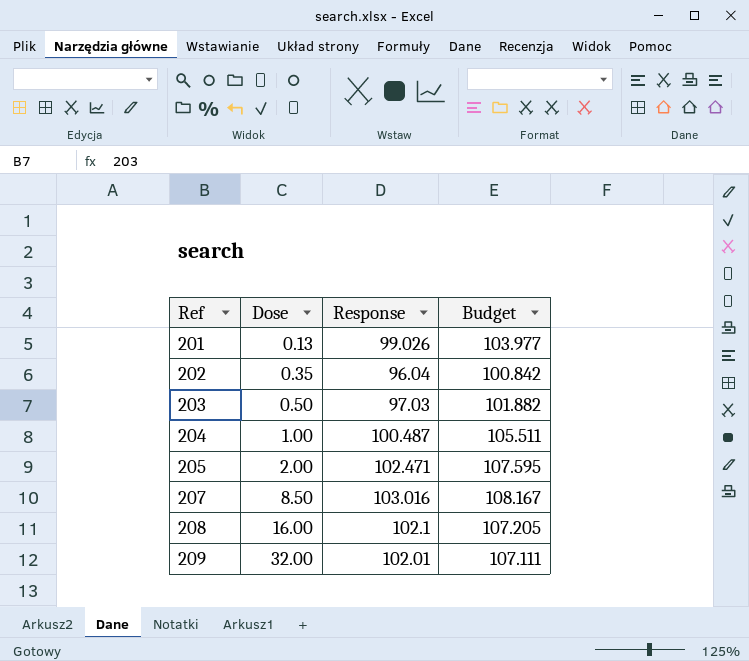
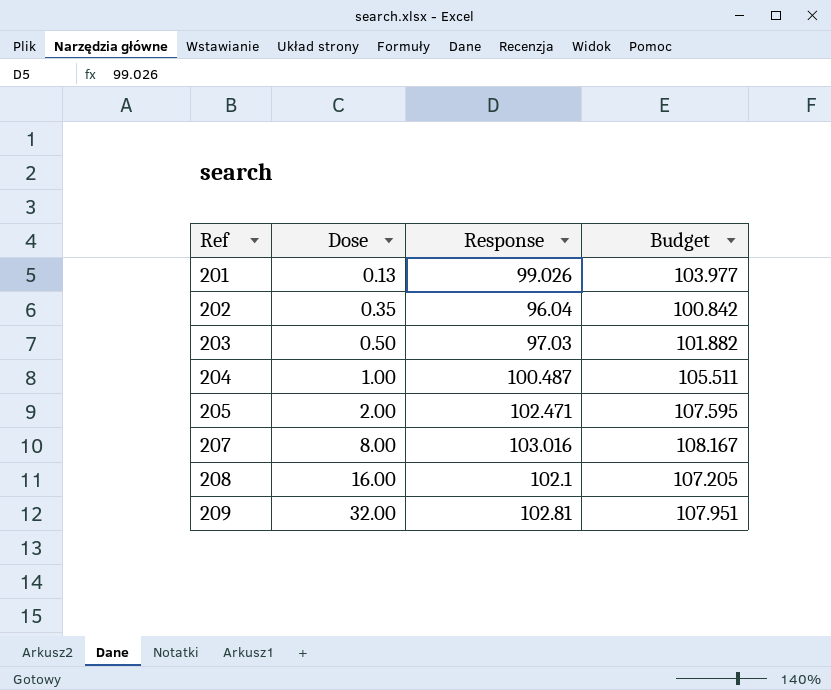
207 | Dose: 8.50 -> 8.00
209 | Response: 102.01 -> 102.81
209 | Budget: 107.111 -> 107.951

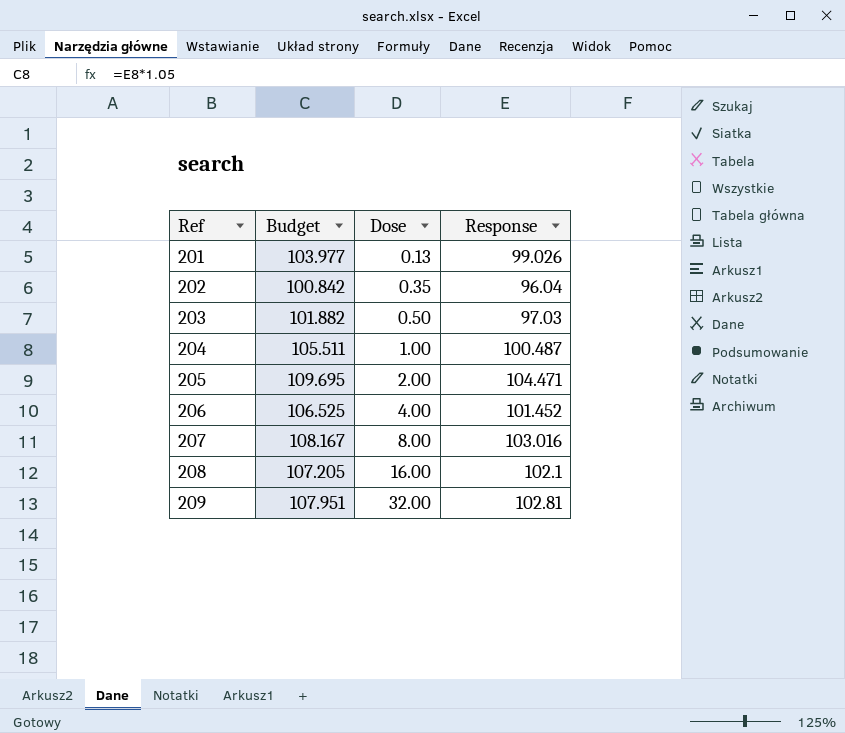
column Budget | position: 4 -> 2
205 | Budget: 107.595 -> 109.695
205 | Response: 102.471 -> 104.471
row 206: none -> 106.525 | 4.00 | 101.452

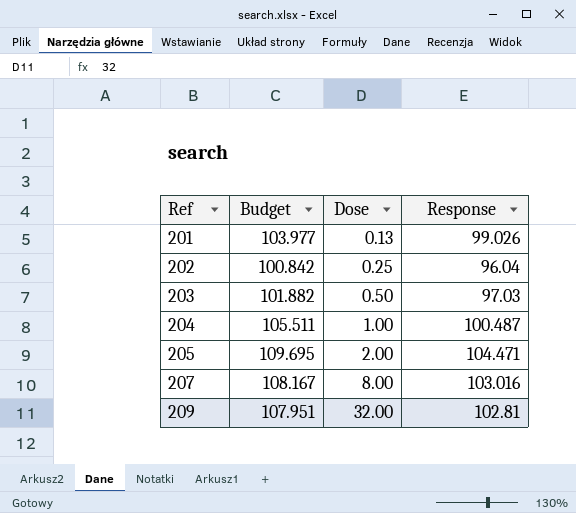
row 206: 106.525 | 4.00 | 101.452 -> none
row 208: 107.205 | 16.00 | 102.1 -> none
202 | Dose: 0.35 -> 0.25

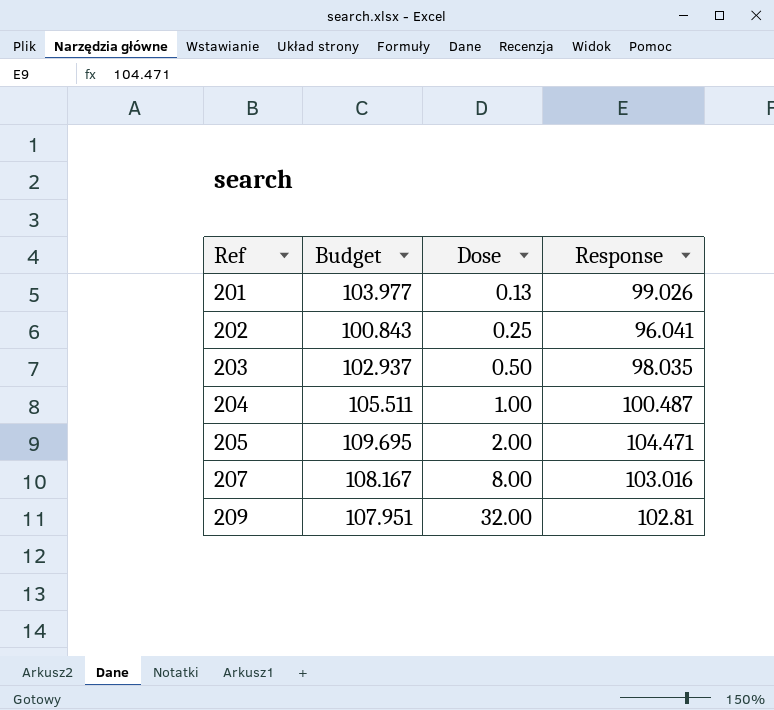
202 | Budget: 100.842 -> 100.843
202 | Response: 96.04 -> 96.041
203 | Budget: 101.882 -> 102.937
203 | Response: 97.03 -> 98.035

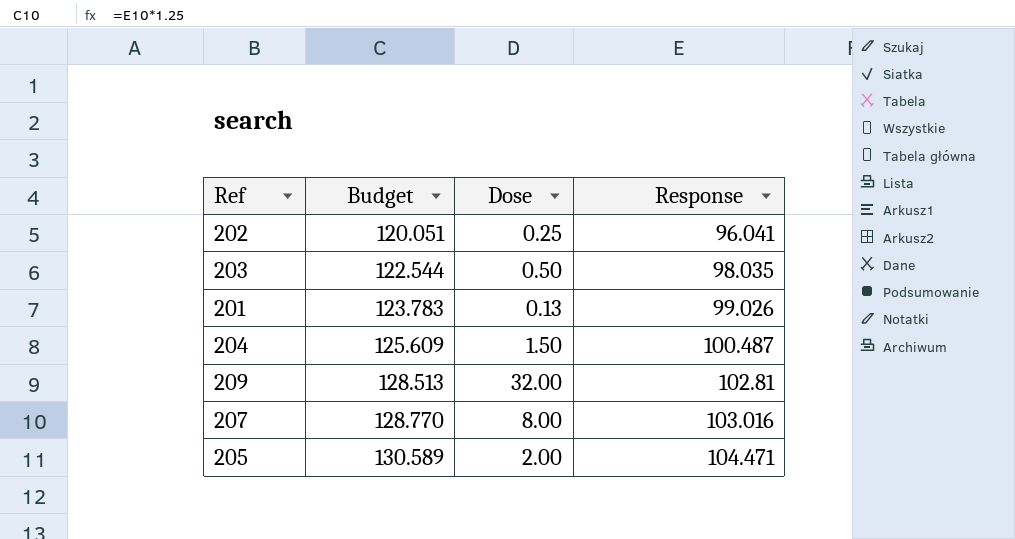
row order: Ref ascending -> Budget ascending
column Budget | formula: [Response] * 1.05 -> [Response] * 1.25
204 | Dose: 1.00 -> 1.50

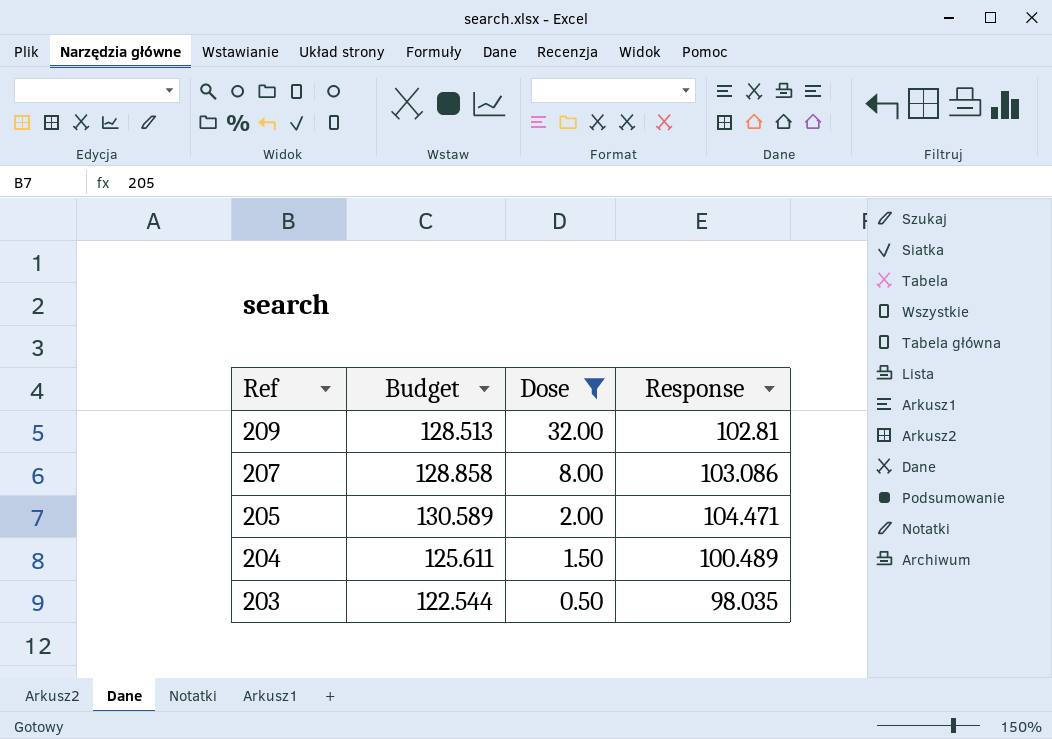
filter: none -> Dose >= 0.50
row order: Budget ascending -> Ref descending
207 | Budget: 128.770 -> 128.858
207 | Response: 103.016 -> 103.086
204 | Budget: 125.609 -> 125.611
204 | Response: 100.487 -> 100.489

